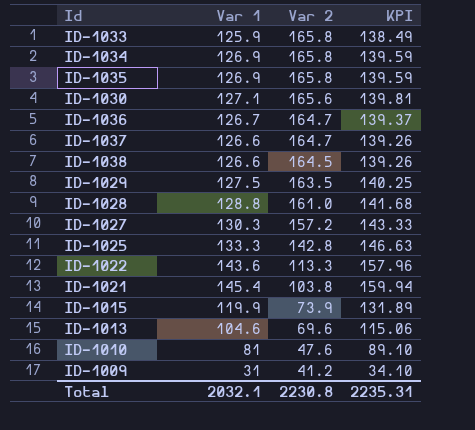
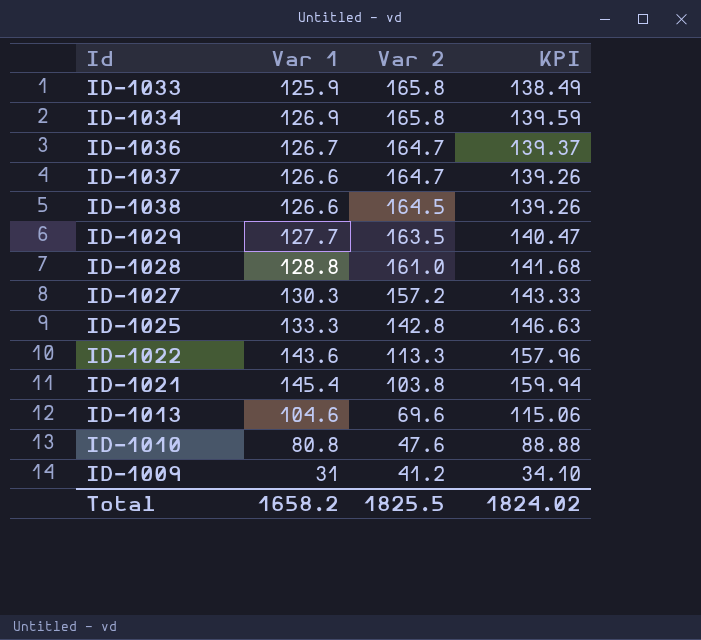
row ID-1035: 126.9 | 165.8 | 139.59 -> none
row ID-1030: 127.1 | 165.6 | 139.81 -> none
row ID-1015: 119.9 | 73.9 | 131.89 -> none
ID-1029 | Var 1: 127.5 -> 127.7
ID-1029 | KPI: 140.25 -> 140.47
ID-1010 | Var 1: 81 -> 80.8
ID-1010 | KPI: 89.10 -> 88.88
Total | Var 1: 2032.1 -> 1658.2
Total | Var 2: 2230.8 -> 1825.5
Total | KPI: 2235.31 -> 1824.02

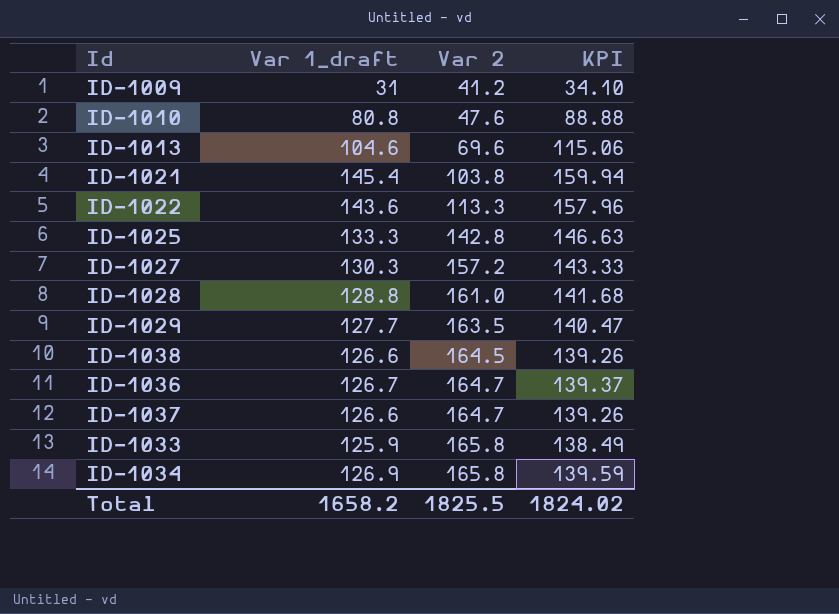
row order: Var 2 descending -> Var 2 ascending
column name: Var 1 -> Var 1_draft

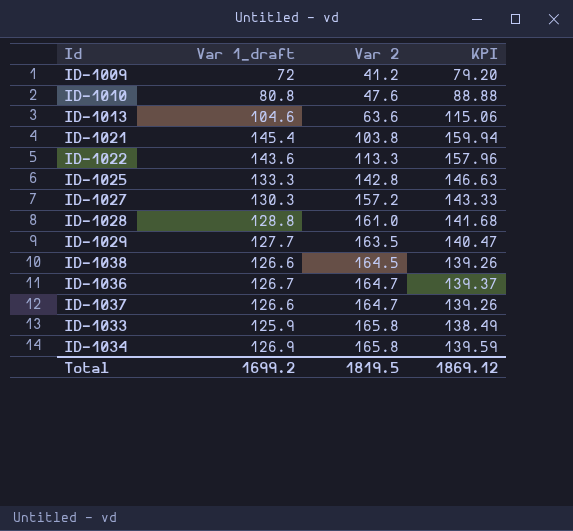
ID-1009 | Var 1_draft: 31 -> 72
ID-1009 | KPI: 34.10 -> 79.20
ID-1013 | Var 2: 69.6 -> 63.6
Total | Var 1_draft: 1658.2 -> 1699.2
Total | Var 2: 1825.5 -> 1819.5
Total | KPI: 1824.02 -> 1869.12

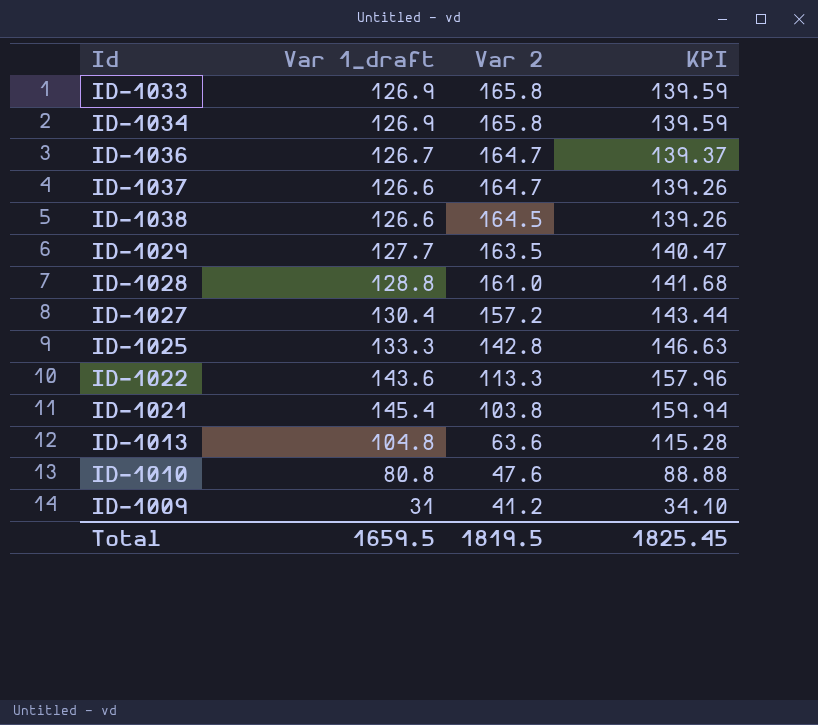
row order: Var 2 ascending -> Var 2 descending
ID-1033 | Var 1_draft: 125.9 -> 126.9
ID-1033 | KPI: 138.49 -> 139.59
ID-1027 | Var 1_draft: 130.3 -> 130.4
ID-1027 | KPI: 143.33 -> 143.44
ID-1013 | Var 1_draft: 104.6 -> 104.8
ID-1013 | KPI: 115.06 -> 115.28
ID-1009 | Var 1_draft: 72 -> 31
ID-1009 | KPI: 79.20 -> 34.10
Total | Var 1_draft: 1699.2 -> 1659.5
Total | KPI: 1869.12 -> 1825.45

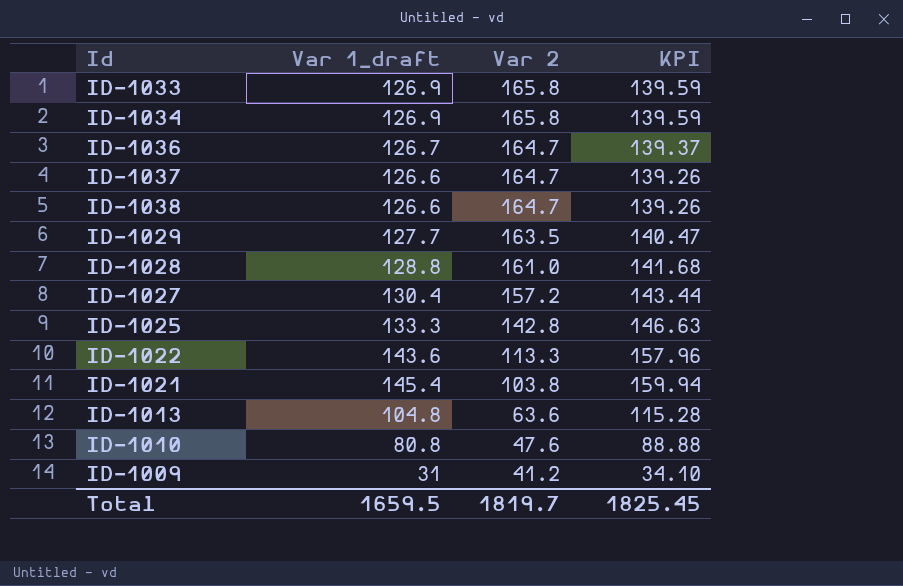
ID-1038 | Var 2: 164.5 -> 164.7
Total | Var 2: 1819.5 -> 1819.7

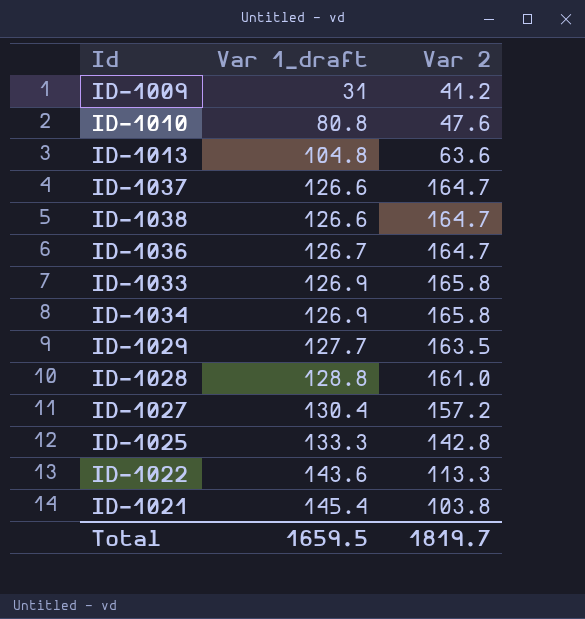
row order: Var 2 descending -> Var 1_draft ascending
column KPI | formula: [Var 1_draft] * 1.1 -> none

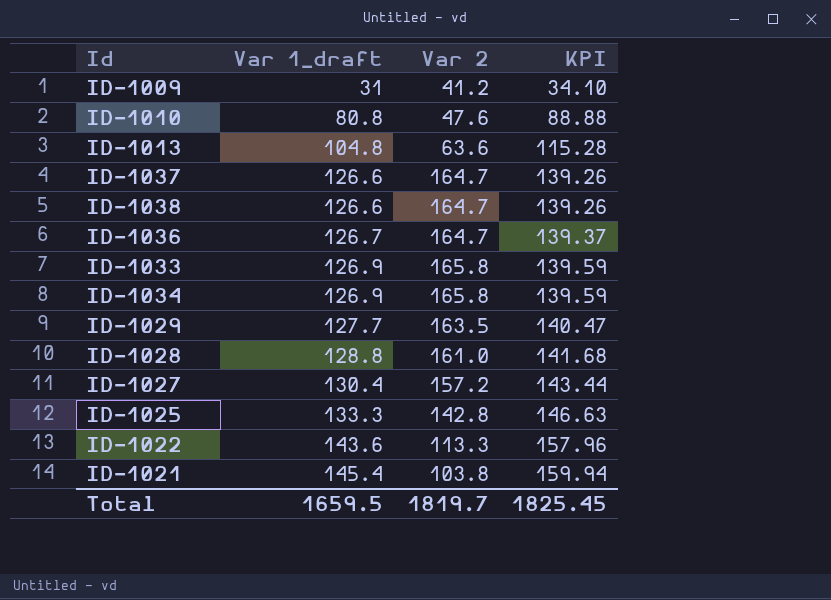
column KPI | formula: none -> [Var 1_draft] * 1.1

